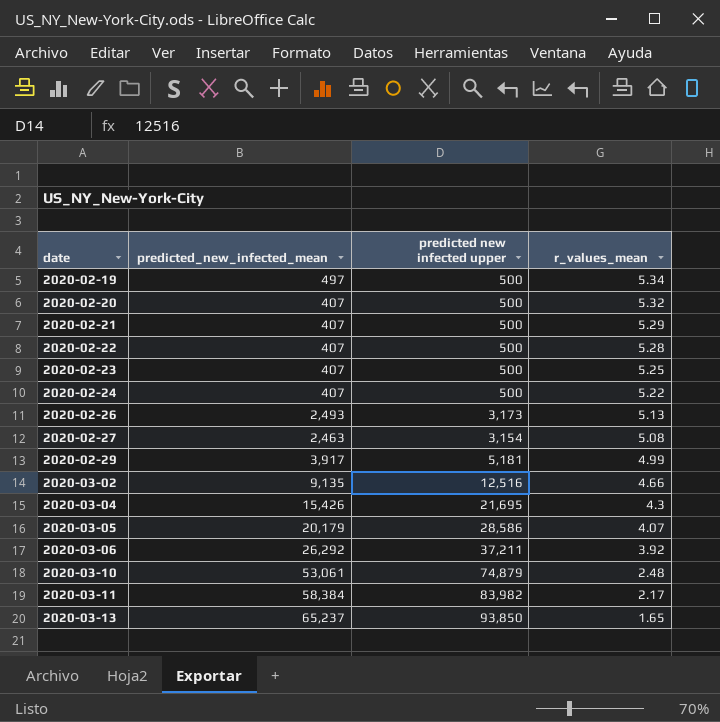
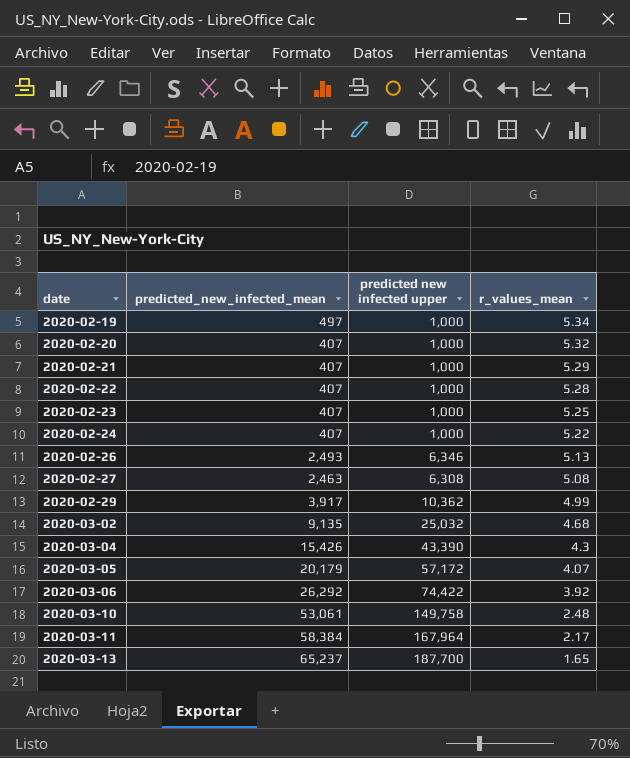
2020-02-19 | predicted new infected upper: 500 -> 1,000
2020-02-20 | predicted new infected upper: 500 -> 1,000
2020-02-21 | predicted new infected upper: 500 -> 1,000
2020-02-22 | predicted new infected upper: 500 -> 1,000
2020-02-23 | predicted new infected upper: 500 -> 1,000
2020-02-24 | predicted new infected upper: 500 -> 1,000
2020-02-26 | predicted new infected upper: 3,173 -> 6,346
2020-02-27 | predicted new infected upper: 3,154 -> 6,308
2020-02-29 | predicted new infected upper: 5,181 -> 10,362
2020-03-02 | predicted new infected upper: 12,516 -> 25,032
2020-03-02 | r_values_mean: 4.66 -> 4.68
2020-03-04 | predicted new infected upper: 21,695 -> 43,390
2020-03-05 | predicted new infected upper: 28,586 -> 57,172
2020-03-06 | predicted new infected upper: 37,211 -> 74,422
2020-03-10 | predicted new infected upper: 74,879 -> 149,758
2020-03-11 | predicted new infected upper: 83,982 -> 167,964
2020-03-13 | predicted new infected upper: 93,850 -> 187,700

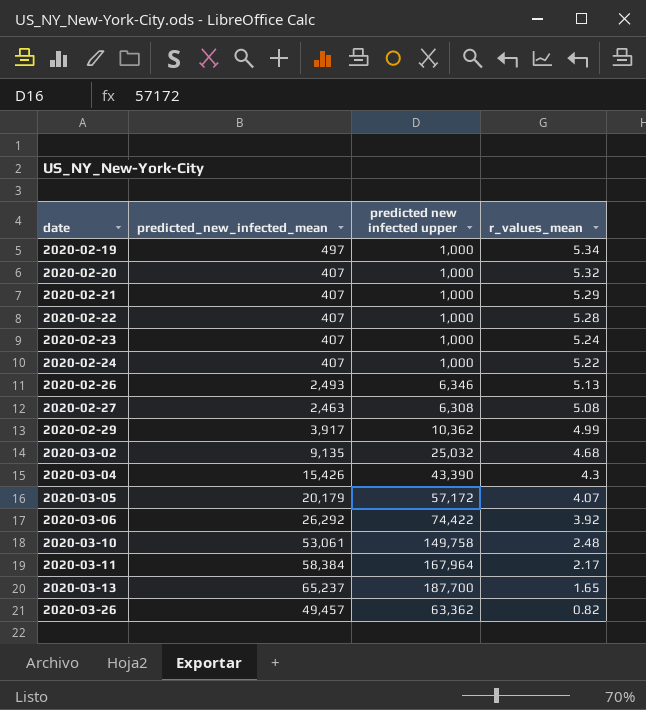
2020-02-23 | r_values_mean: 5.25 -> 5.24
row 2020-03-26: none -> 49,457 | 63,362 | 0.82

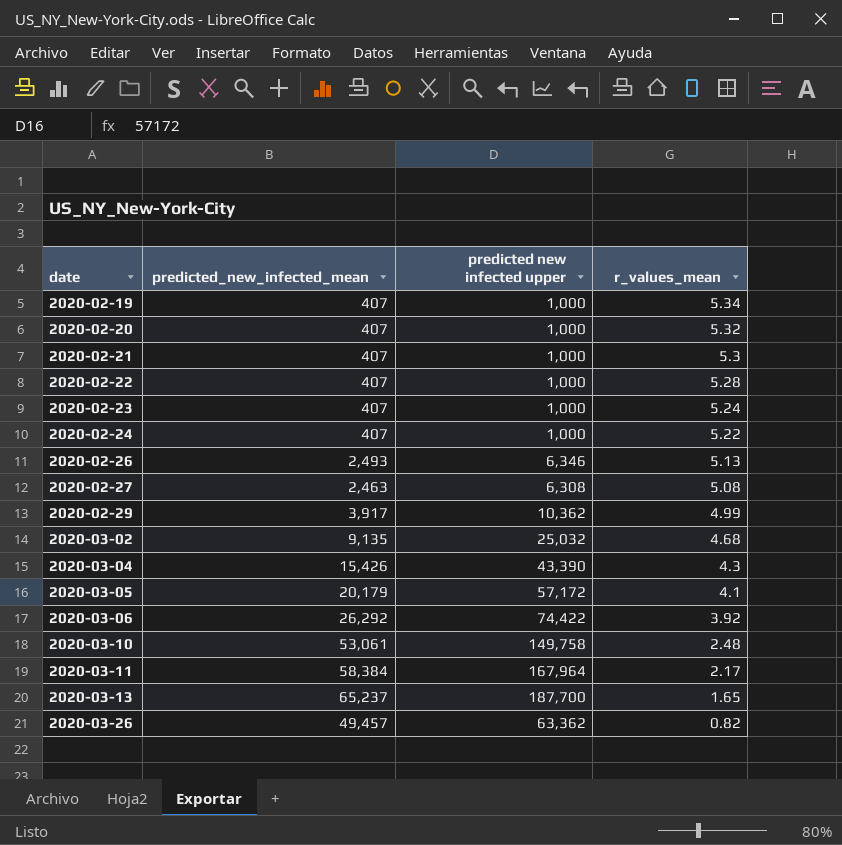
2020-02-19 | predicted_new_infected_mean: 497 -> 407
2020-02-21 | r_values_mean: 5.29 -> 5.3
2020-03-05 | r_values_mean: 4.07 -> 4.1

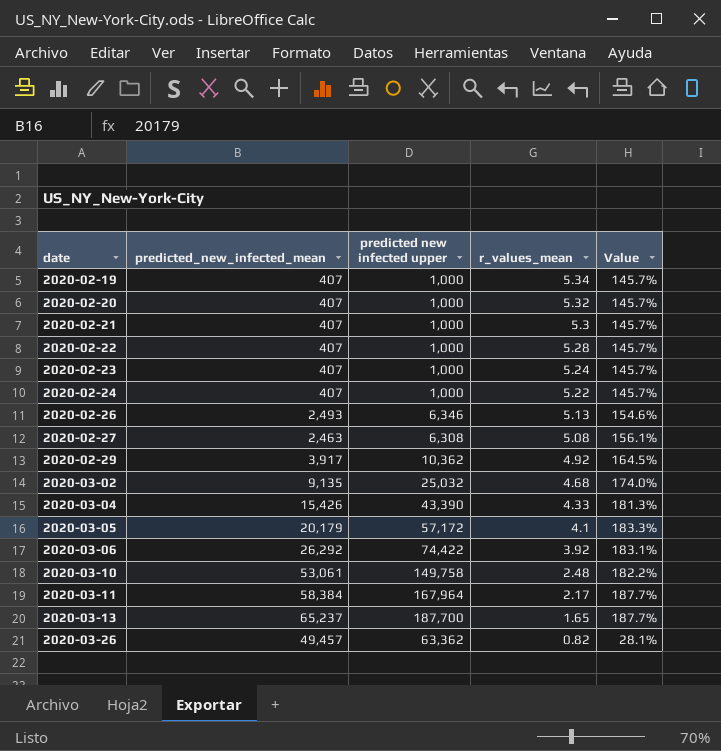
column Value | formula: none -> ([predicted new infected upper] - [predicted_new_infected_mean]) / [predicted_new_infected_mean]
2020-02-29 | r_values_mean: 4.99 -> 4.92
2020-03-04 | r_values_mean: 4.3 -> 4.33

